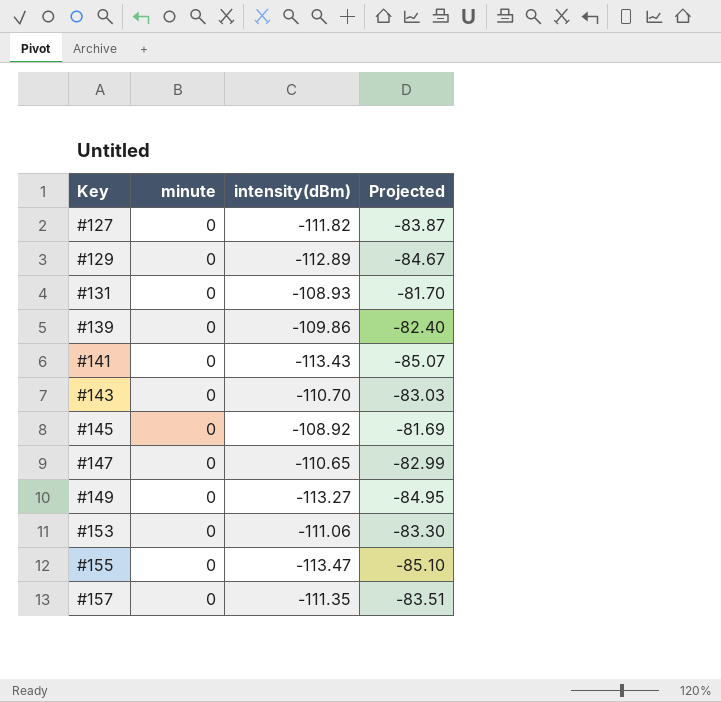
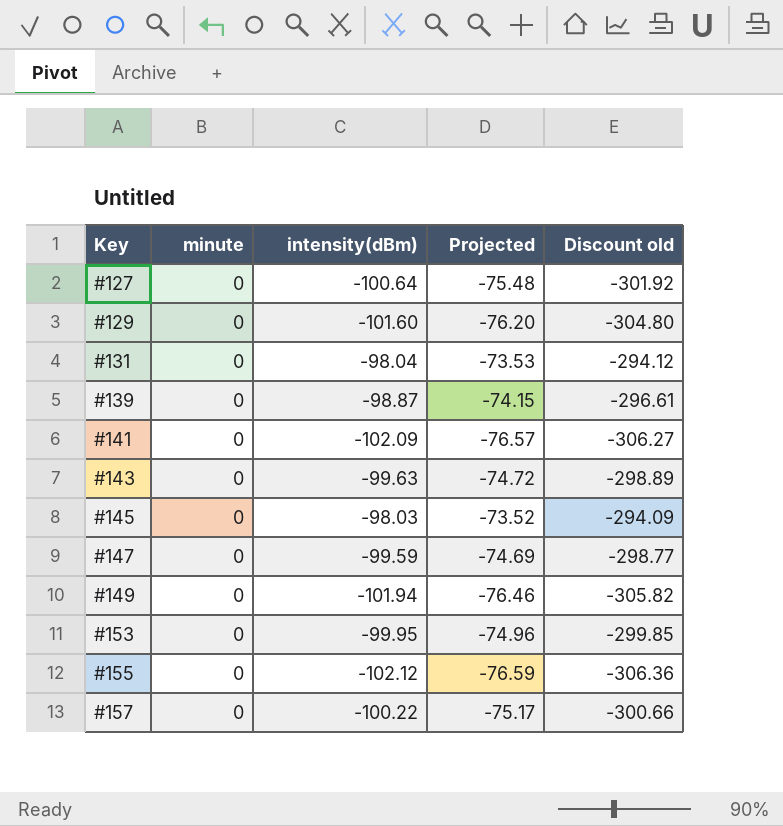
column Discount old | formula: none -> [intensity(dBm)] * 3
#127 | intensity(dBm): -111.82 -> -100.64
#127 | Projected: -83.87 -> -75.48
#129 | intensity(dBm): -112.89 -> -101.60
#129 | Projected: -84.67 -> -76.20
#131 | intensity(dBm): -108.93 -> -98.04
#131 | Projected: -81.70 -> -73.53
#139 | intensity(dBm): -109.86 -> -98.87
#139 | Projected: -82.40 -> -74.15
#141 | intensity(dBm): -113.43 -> -102.09
#141 | Projected: -85.07 -> -76.57
#143 | intensity(dBm): -110.70 -> -99.63
#143 | Projected: -83.03 -> -74.72
#145 | intensity(dBm): -108.92 -> -98.03
#145 | Projected: -81.69 -> -73.52
#147 | intensity(dBm): -110.65 -> -99.59
#147 | Projected: -82.99 -> -74.69
#149 | intensity(dBm): -113.27 -> -101.94
#149 | Projected: -84.95 -> -76.46
#153 | intensity(dBm): -111.06 -> -99.95
#153 | Projected: -83.30 -> -74.96
#155 | intensity(dBm): -113.47 -> -102.12
#155 | Projected: -85.10 -> -76.59
#157 | intensity(dBm): -111.35 -> -100.22
#157 | Projected: -83.51 -> -75.17

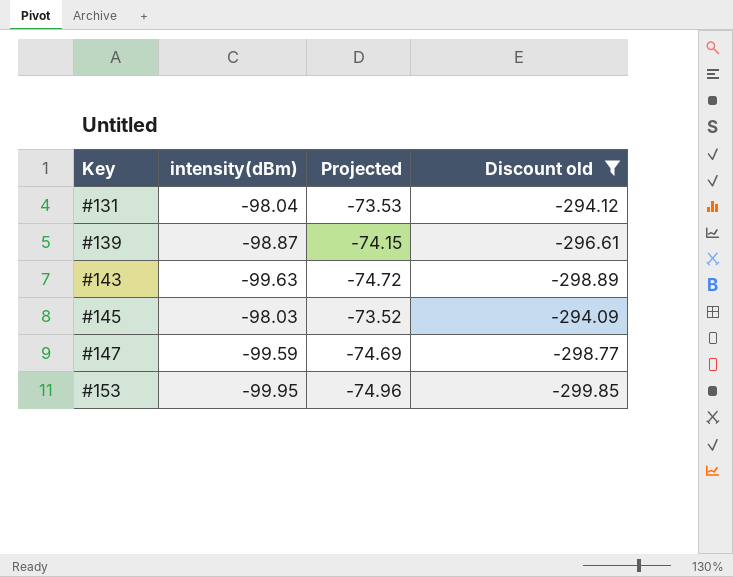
filter: none -> Discount old >= -299.85
column minute | position: 2 -> none

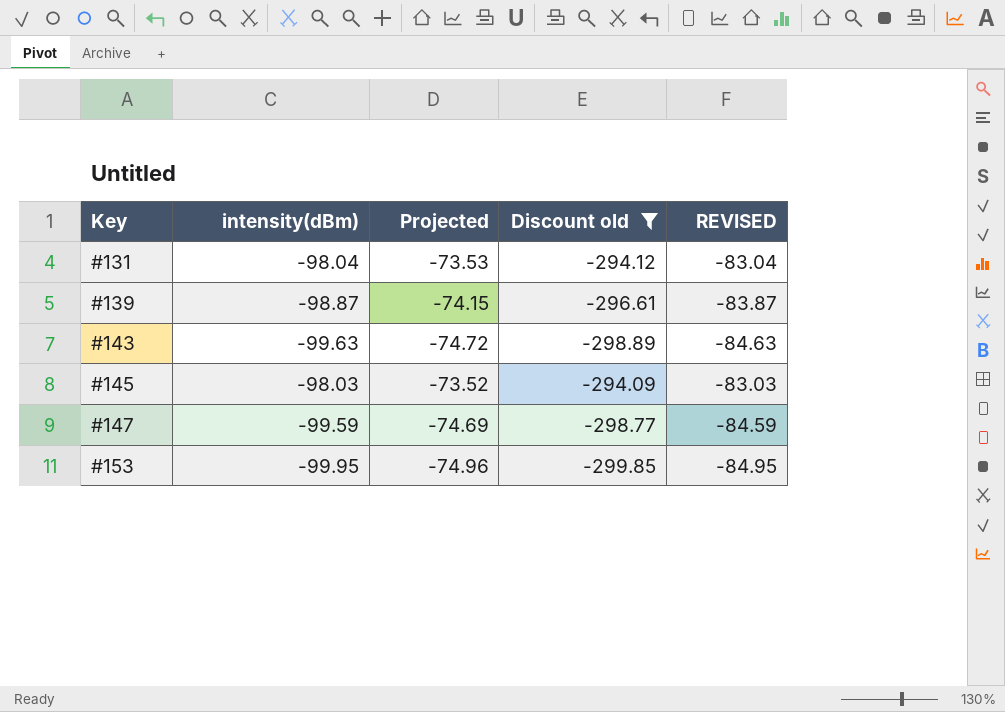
column REVISED | formula: none -> [intensity(dBm)] + 15

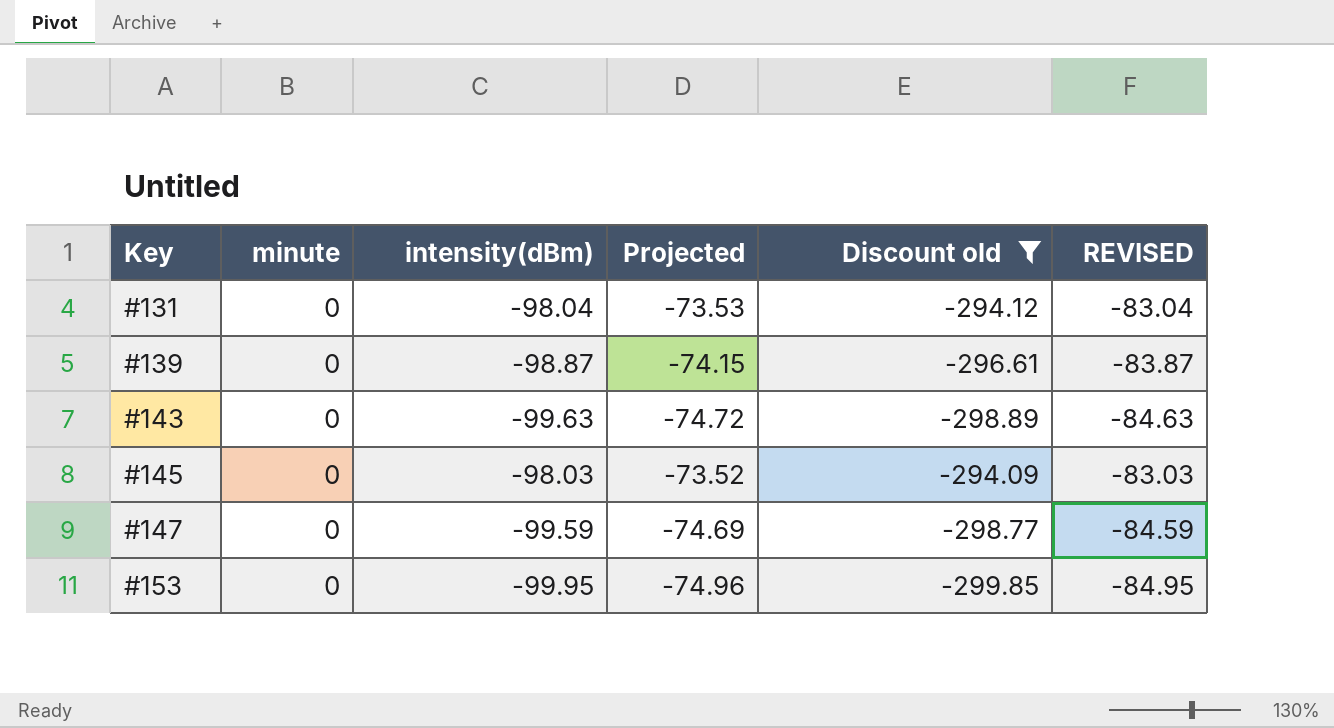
column minute | position: none -> 2

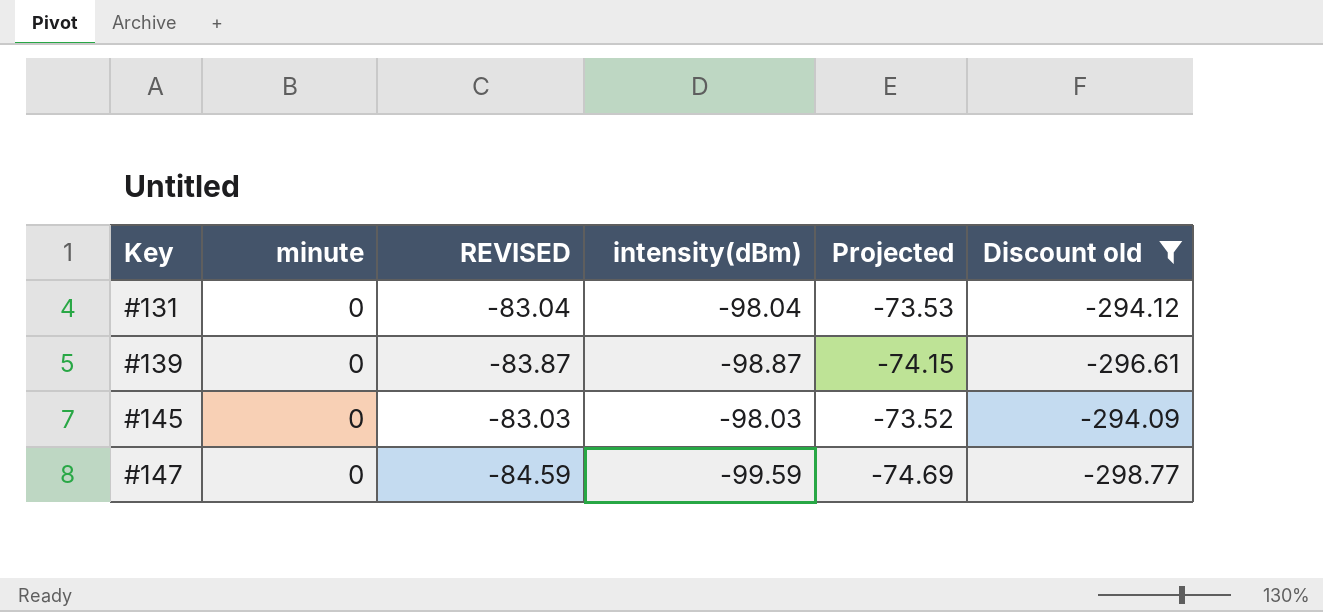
column REVISED | position: 6 -> 3
row #143: 0 | -99.63 | -74.72 | -298.89 | -84.63 -> none
row #153: 0 | -99.95 | -74.96 | -299.85 | -84.95 -> none

